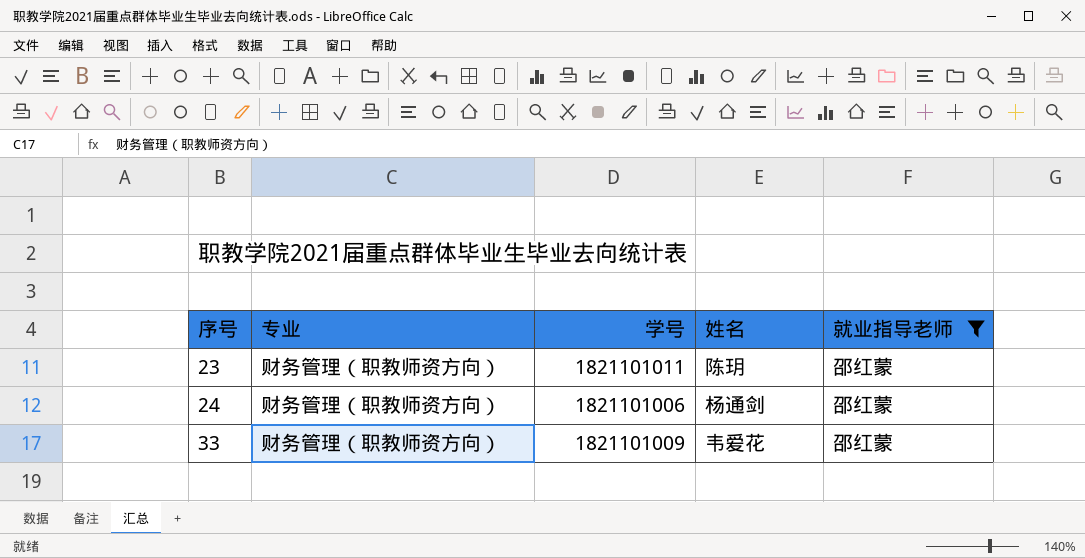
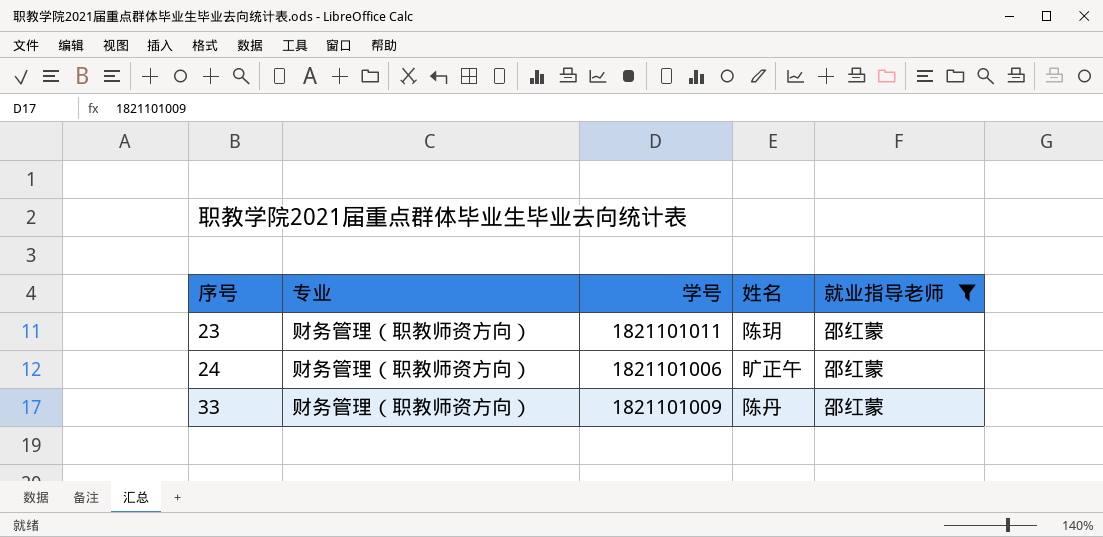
24 | 姓名: 杨通剑 -> 旷正午
33 | 姓名: 韦爱花 -> 陈丹

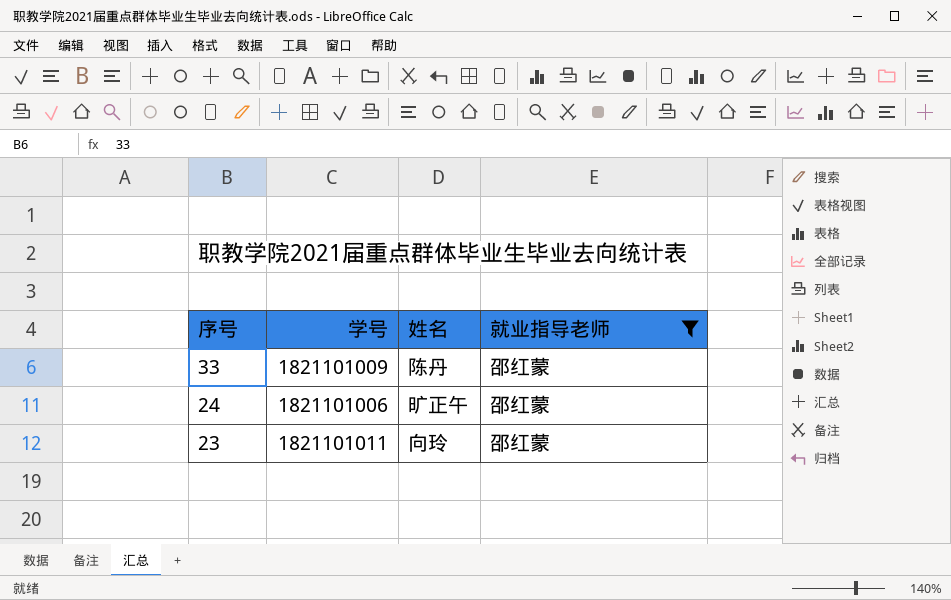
row order: 序号 ascending -> 序号 descending
column 专业 | position: 2 -> none
23 | 姓名: 陈玥 -> 向玲

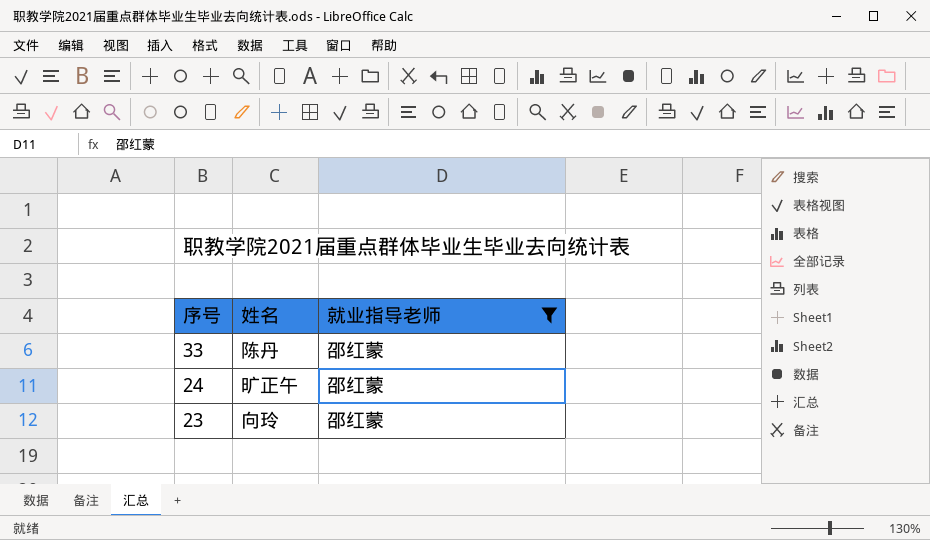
column 学号 | position: 2 -> none

